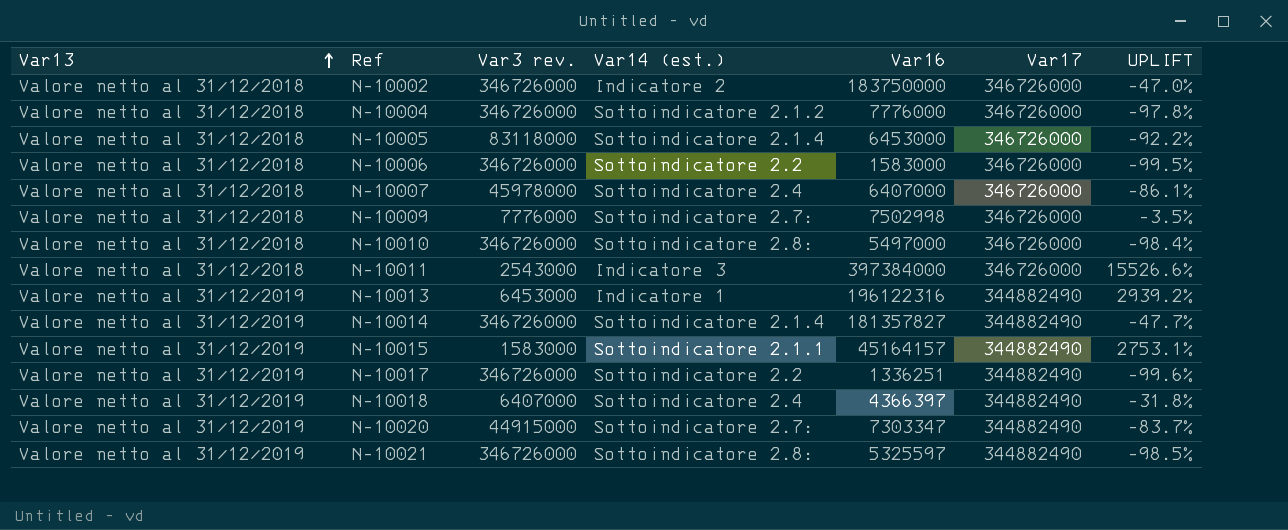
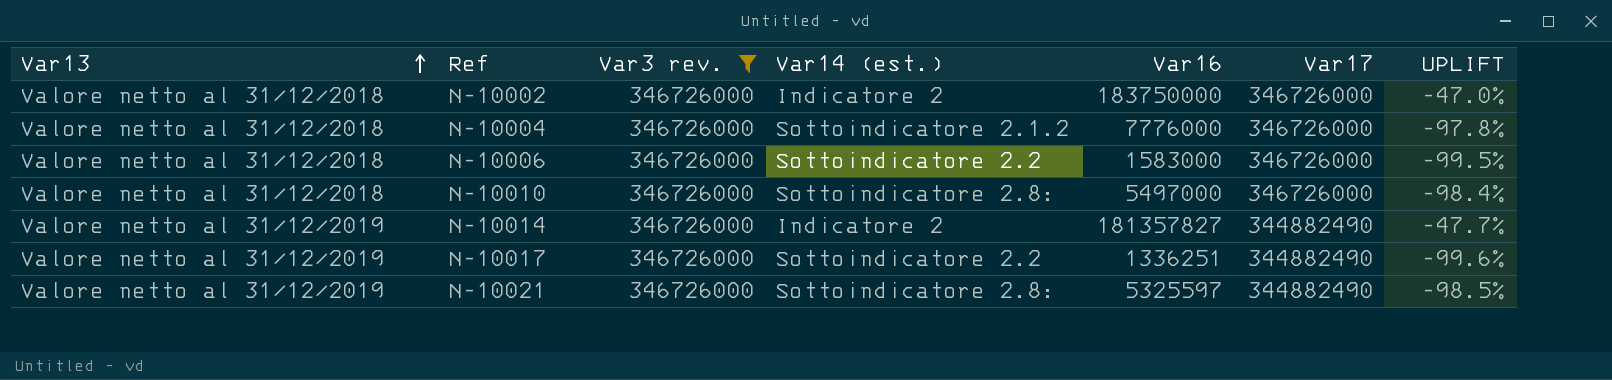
filter: none -> Var3 rev. = 346726000
N-10014 | Var14 (est.): Sottoindicatore 2.1.4 -> Indicatore 2

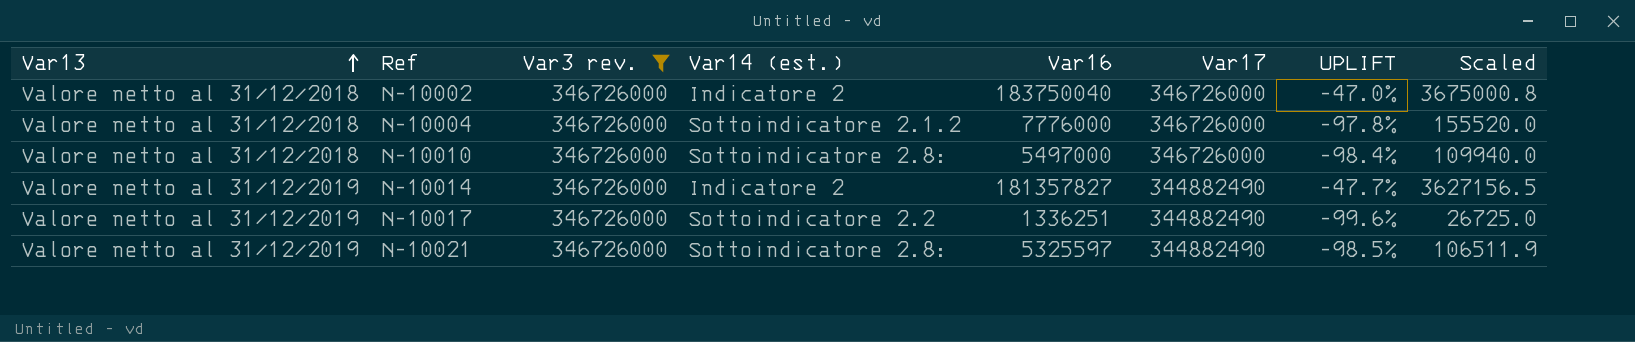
column Scaled | formula: none -> [Var16] * 0.02
row N-10006: Valore netto al 31/12/2018 | 346726000 | Sottoindicatore 2.2 | 1583000 | 346726000 | -99.5% -> none
N-10002 | Var16: 183750000 -> 183750040

